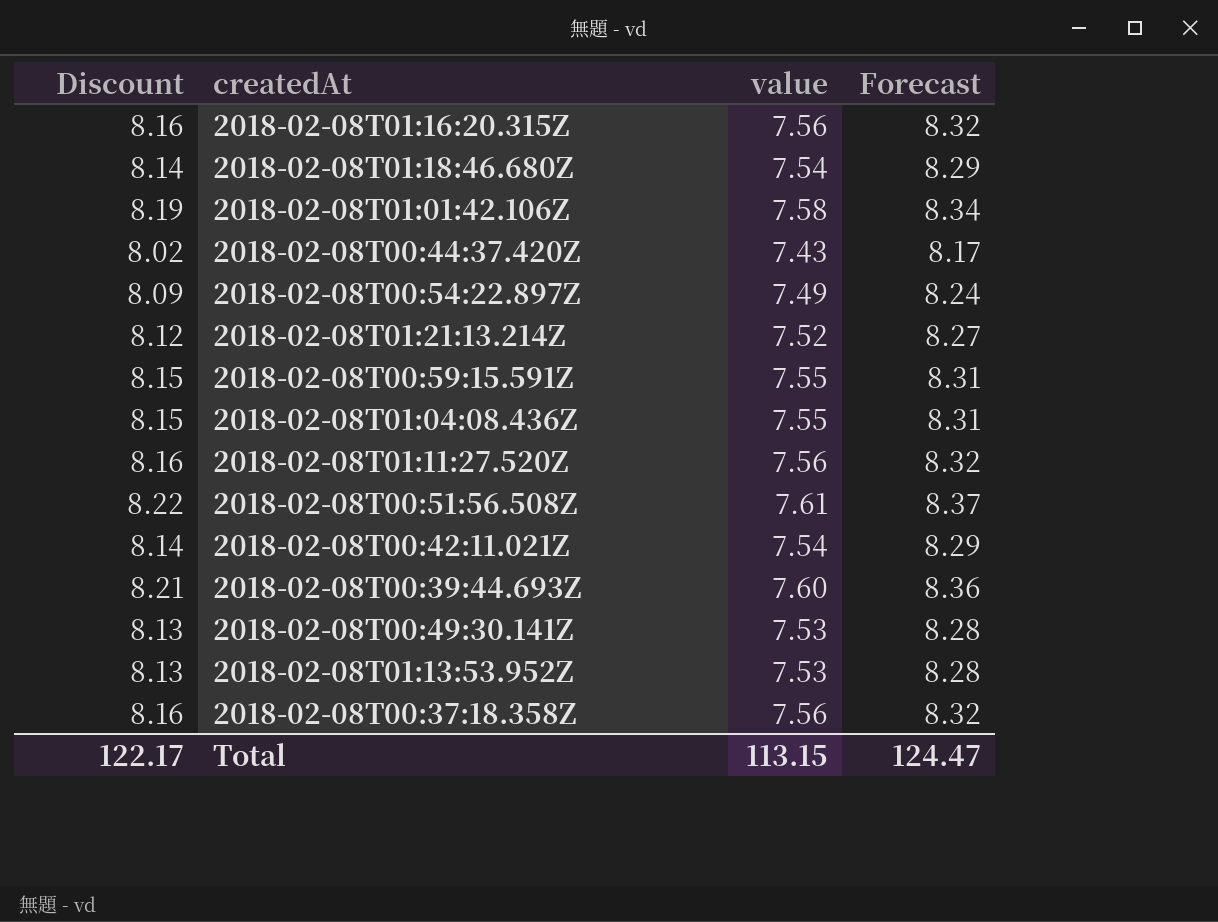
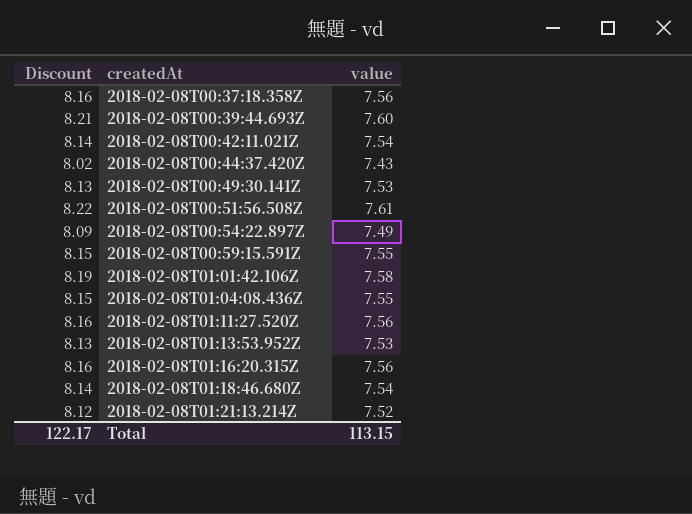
row order: none -> createdAt ascending
column Forecast | formula: [value] * 1.1 -> none

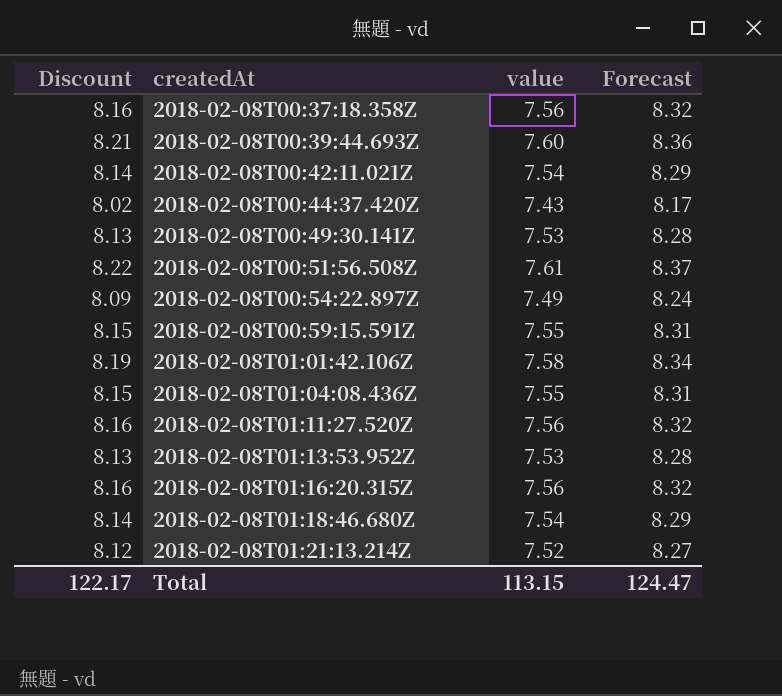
column Forecast | formula: none -> [value] * 1.1

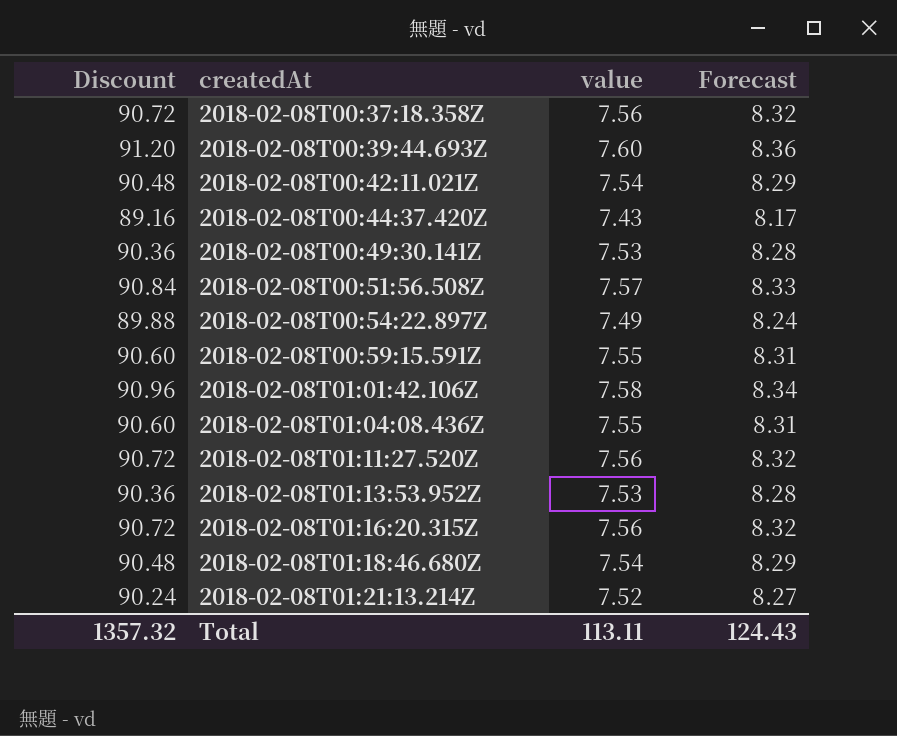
column Discount | formula: [value] * 1.08 -> [value] * 12
2018-02-08T00:51:56.508Z | value: 7.61 -> 7.57
2018-02-08T00:51:56.508Z | Forecast: 8.37 -> 8.33
Total | Discount: 122.17 -> 1357.32
Total | value: 113.15 -> 113.11
Total | Forecast: 124.47 -> 124.43

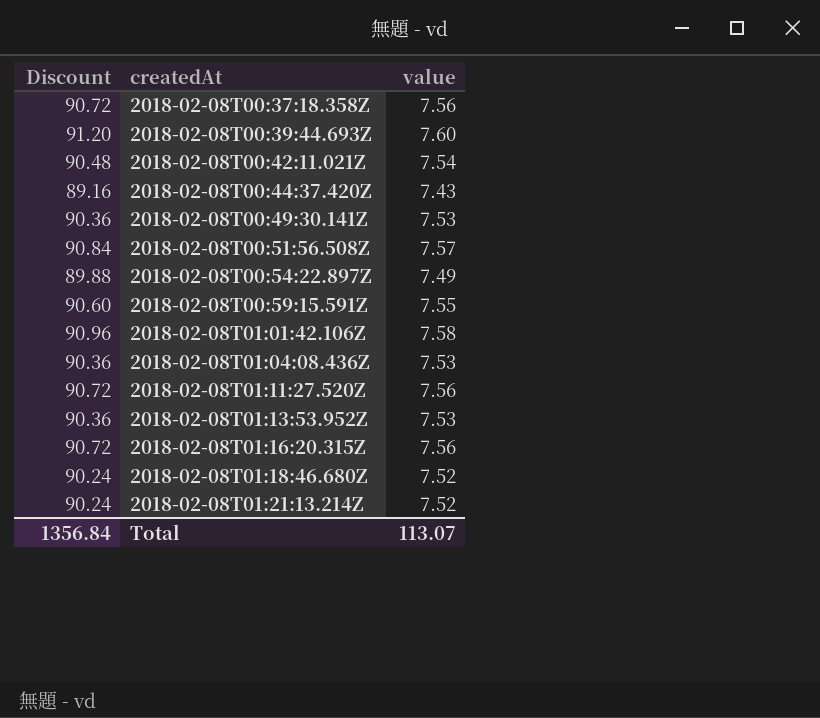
column Forecast | formula: [value] * 1.1 -> none
2018-02-08T01:04:08.436Z | Discount: 90.60 -> 90.36
2018-02-08T01:04:08.436Z | value: 7.55 -> 7.53
2018-02-08T01:18:46.680Z | Discount: 90.48 -> 90.24
2018-02-08T01:18:46.680Z | value: 7.54 -> 7.52
Total | Discount: 1357.32 -> 1356.84
Total | value: 113.11 -> 113.07

